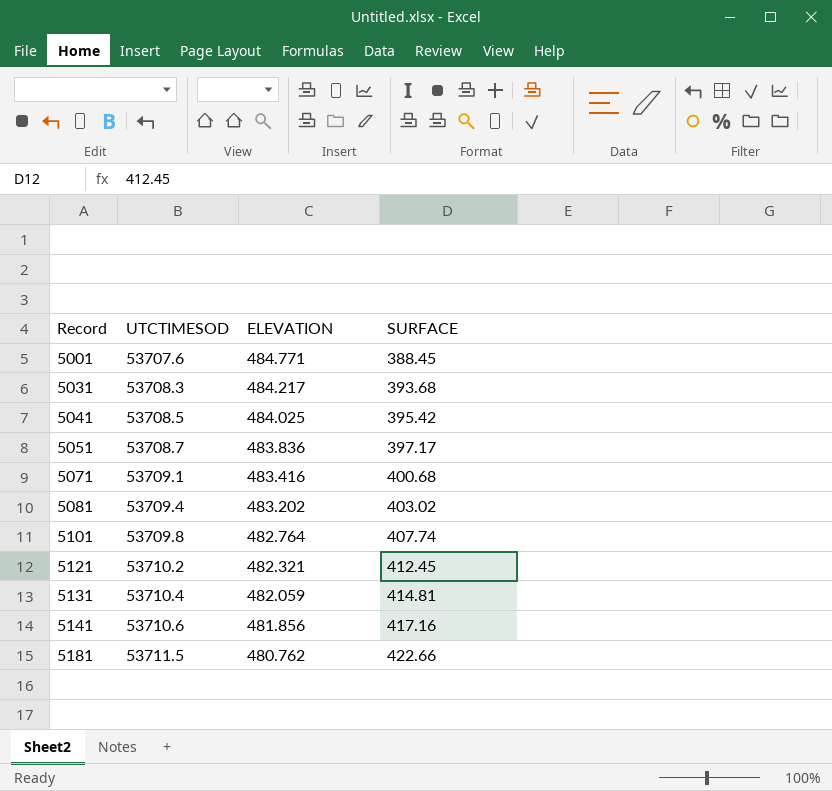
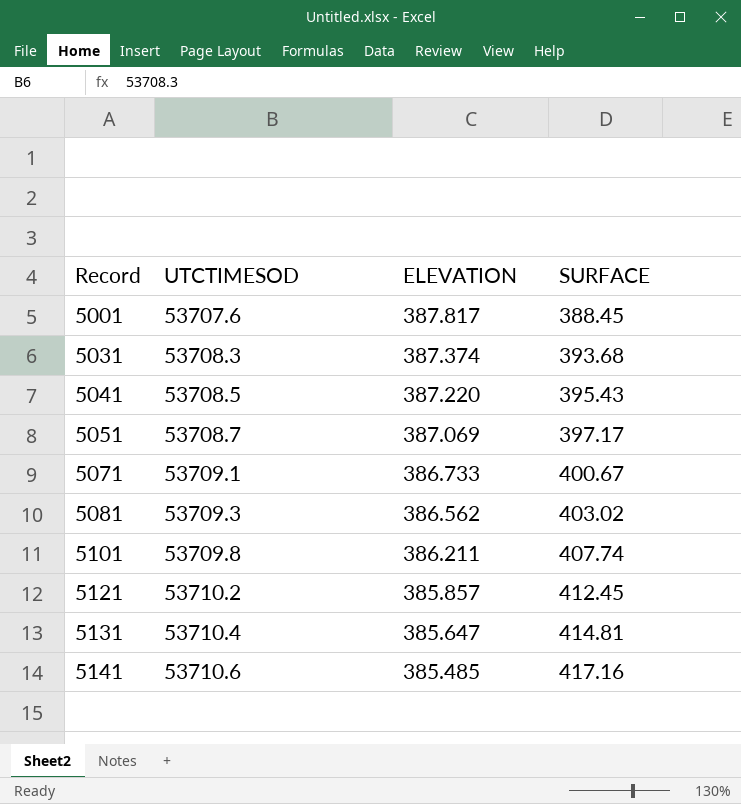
row 5181: 53711.5 | 480.762 | 422.66 -> none
5001 | ELEVATION: 484.771 -> 387.817
5031 | ELEVATION: 484.217 -> 387.374
5041 | ELEVATION: 484.025 -> 387.220
5041 | SURFACE: 395.42 -> 395.43
5051 | ELEVATION: 483.836 -> 387.069
5071 | ELEVATION: 483.416 -> 386.733
5071 | SURFACE: 400.68 -> 400.67
5081 | UTCTIMESOD: 53709.4 -> 53709.3
5081 | ELEVATION: 483.202 -> 386.562
5101 | ELEVATION: 482.764 -> 386.211
5121 | ELEVATION: 482.321 -> 385.857
5131 | ELEVATION: 482.059 -> 385.647
5141 | ELEVATION: 481.856 -> 385.485

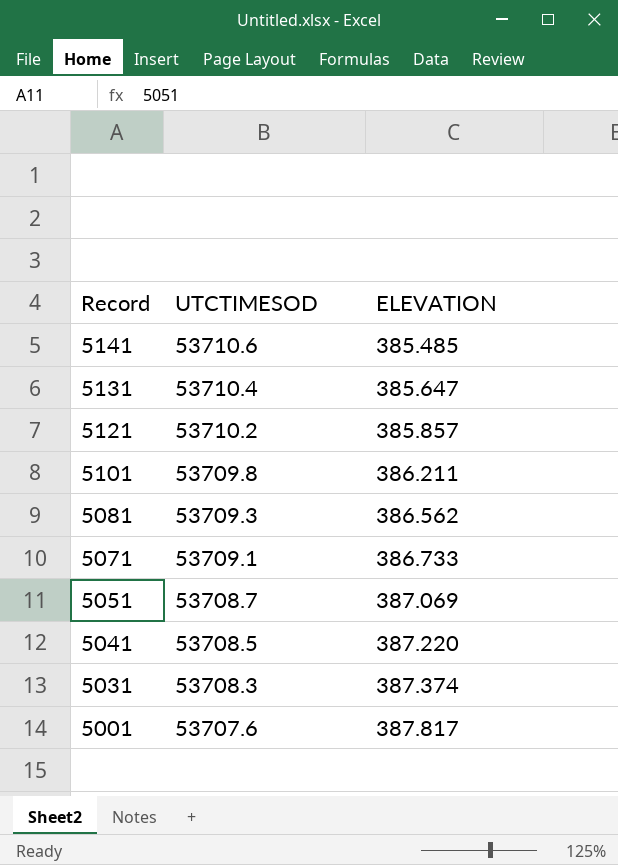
row order: Record ascending -> Record descending
column SURFACE | position: 4 -> none

